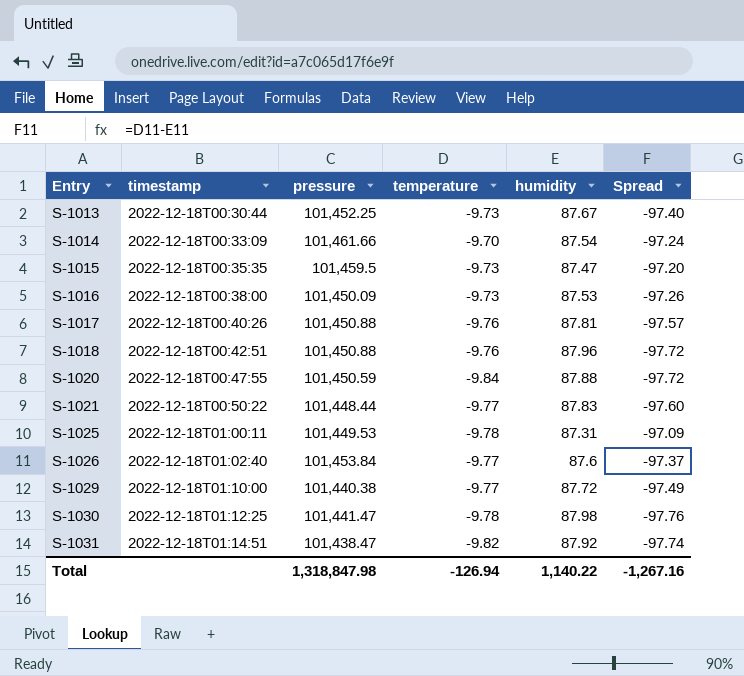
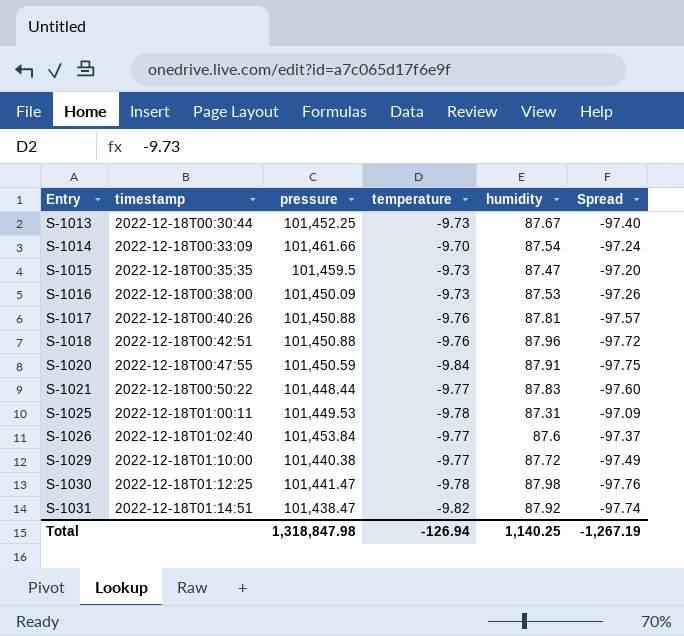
S-1020 | humidity: 87.88 -> 87.91
S-1020 | Spread: -97.72 -> -97.75
Total | humidity: 1,140.22 -> 1,140.25
Total | Spread: -1,267.16 -> -1,267.19

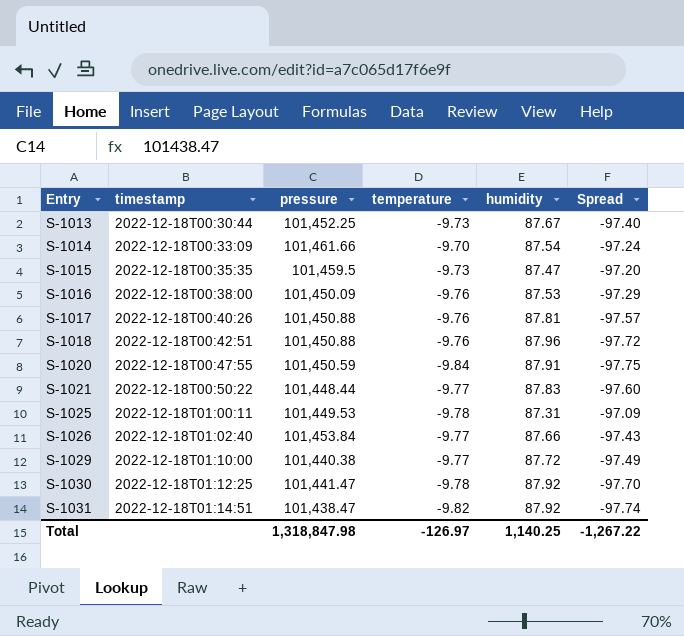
S-1016 | temperature: -9.73 -> -9.76
S-1016 | Spread: -97.26 -> -97.29
S-1026 | humidity: 87.6 -> 87.66
S-1026 | Spread: -97.37 -> -97.43
S-1030 | humidity: 87.98 -> 87.92
S-1030 | Spread: -97.76 -> -97.70
Total | temperature: -126.94 -> -126.97
Total | Spread: -1,267.19 -> -1,267.22

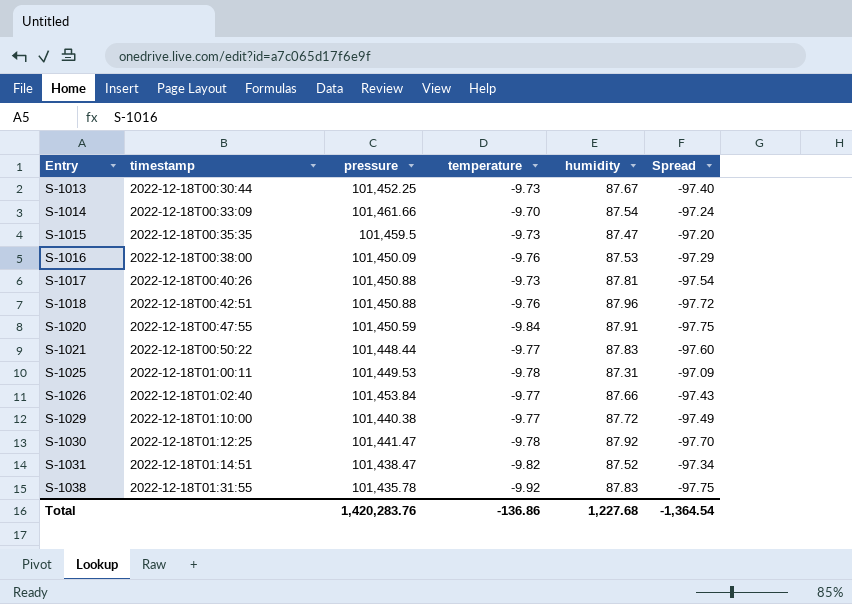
S-1017 | temperature: -9.76 -> -9.73
S-1017 | Spread: -97.57 -> -97.54
S-1031 | humidity: 87.92 -> 87.52
S-1031 | Spread: -97.74 -> -97.34
row S-1038: none -> 2022-12-18T01:31:55 | 101,435.78 | -9.92 | 87.83 | -97.75
Total | pressure: 1,318,847.98 -> 1,420,283.76
Total | temperature: -126.97 -> -136.86
Total | humidity: 1,140.25 -> 1,227.68
Total | Spread: -1,267.22 -> -1,364.54

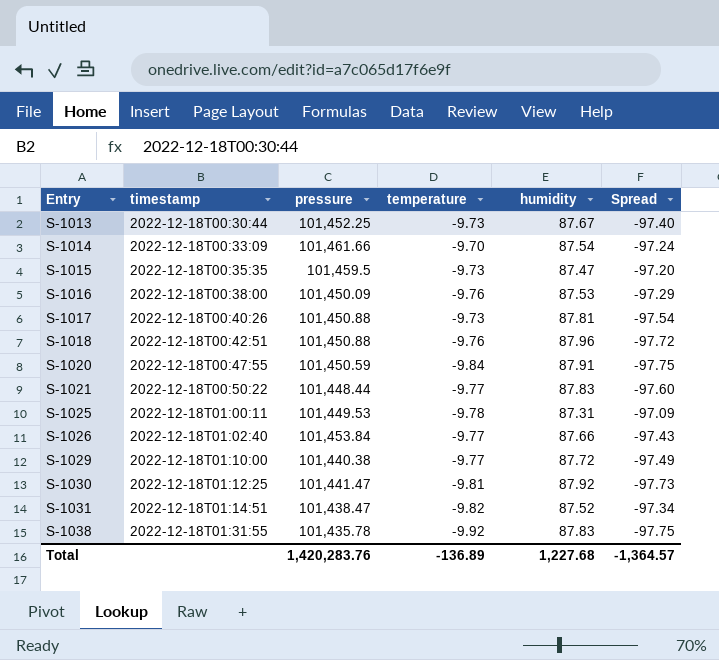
S-1030 | temperature: -9.78 -> -9.81
S-1030 | Spread: -97.70 -> -97.73
Total | temperature: -136.86 -> -136.89
Total | Spread: -1,364.54 -> -1,364.57

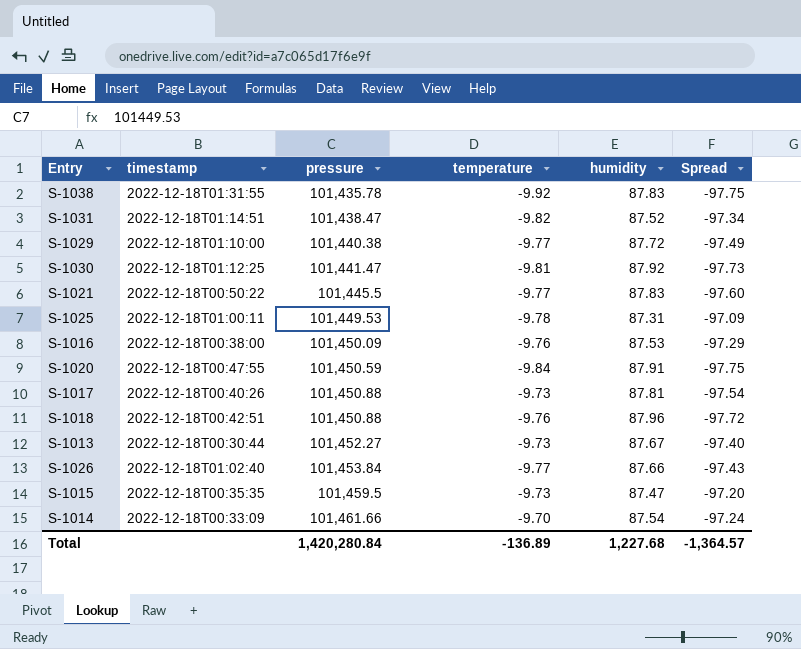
row order: Entry ascending -> pressure ascending
S-1021 | pressure: 101,448.44 -> 101,445.5
S-1013 | pressure: 101,452.25 -> 101,452.27
Total | pressure: 1,420,283.76 -> 1,420,280.84

